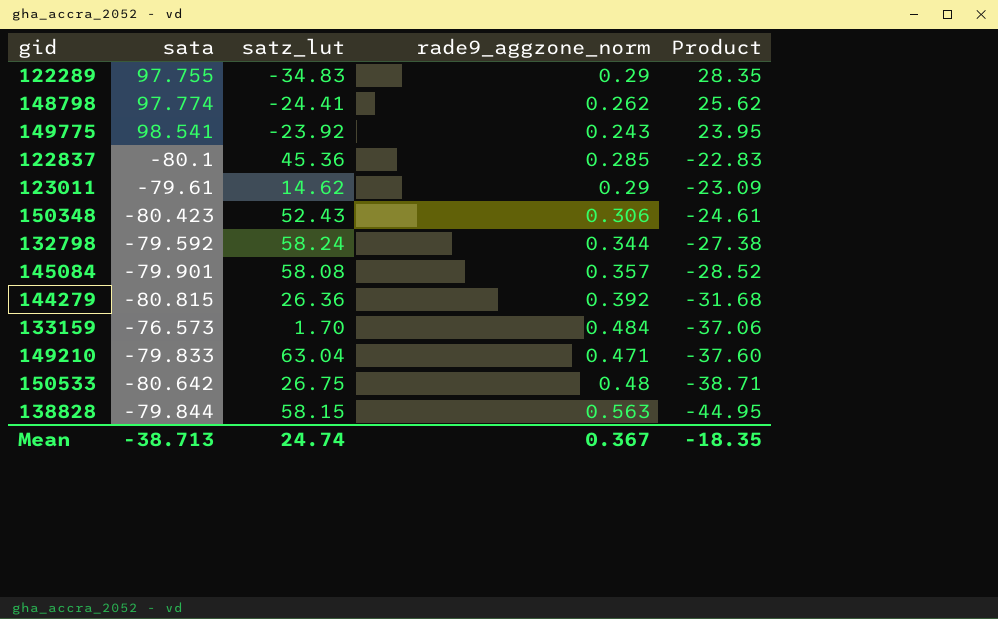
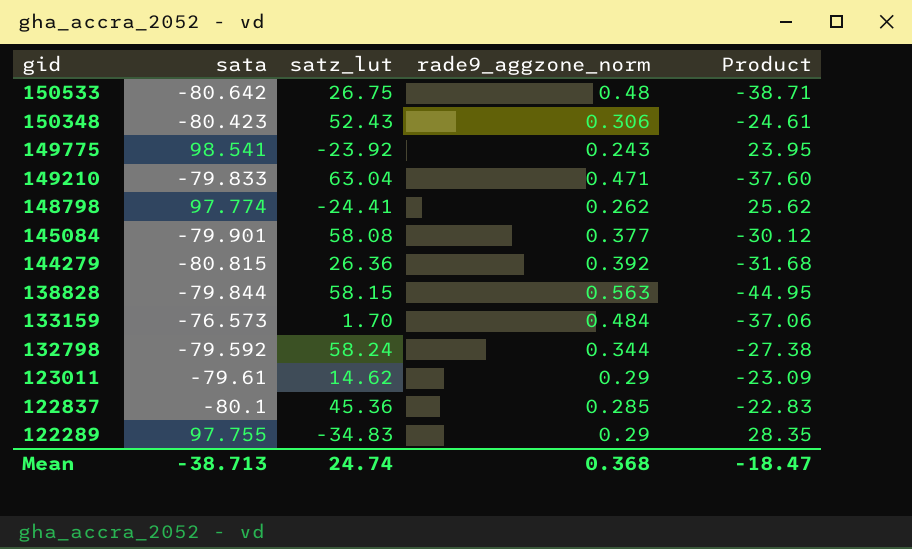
row order: Product descending -> gid descending
145084 | rade9_aggzone_norm: 0.357 -> 0.377
145084 | Product: -28.52 -> -30.12
Mean | rade9_aggzone_norm: 0.367 -> 0.368
Mean | Product: -18.35 -> -18.47

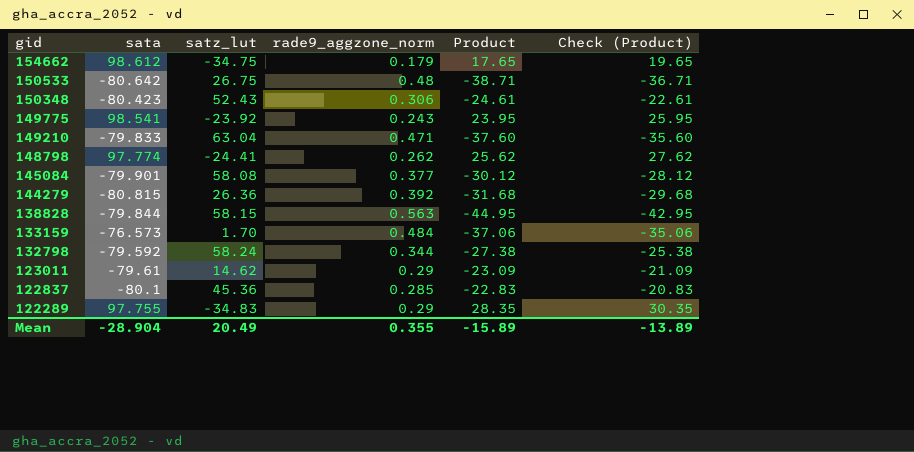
column Check (Product) | formula: none -> [Product] + 2
row 154662: none -> 98.612 | -34.75 | 0.179 | 17.65 | 19.65
Mean | sata: -38.713 -> -28.904
Mean | satz_lut: 24.74 -> 20.49
Mean | rade9_aggzone_norm: 0.368 -> 0.355
Mean | Product: -18.47 -> -15.89

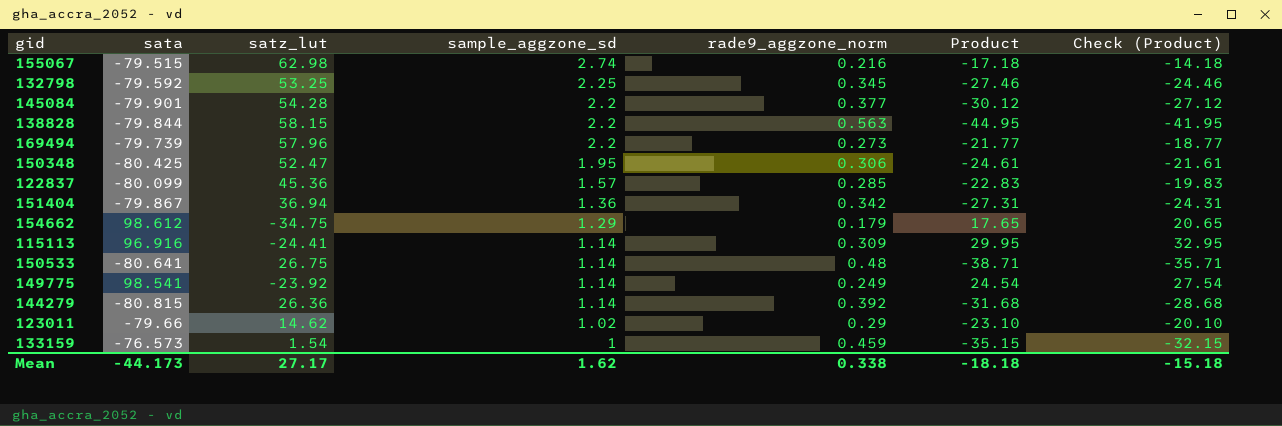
row order: gid descending -> sample_aggzone_sd descending
column sample_aggzone_sd | position: none -> 4
column Check (Product) | formula: [Product] + 2 -> [Product] + 3
row 149210: -79.833 | 63.04 | 0.471 | -37.60 | -35.60 -> none
row 148798: 97.774 | -24.41 | 0.262 | 25.62 | 27.62 -> none
row 122289: 97.755 | -34.83 | 0.29 | 28.35 | 30.35 -> none
row 155067: none -> -79.515 | 62.98 | 2.74 | 0.216 | -17.18 | -14.18
132798 | satz_lut: 58.24 -> 53.25
132798 | rade9_aggzone_norm: 0.344 -> 0.345
132798 | Product: -27.38 -> -27.46
145084 | satz_lut: 58.08 -> 54.28
row 169494: none -> -79.739 | 57.96 | 2.2 | 0.273 | -21.77 | -18.77
150348 | sata: -80.423 -> -80.425
150348 | satz_lut: 52.43 -> 52.47
122837 | sata: -80.1 -> -80.099
row 151404: none -> -79.867 | 36.94 | 1.36 | 0.342 | -27.31 | -24.31
row 115113: none -> 96.916 | -24.41 | 1.14 | 0.309 | 29.95 | 32.95
150533 | sata: -80.642 -> -80.641
149775 | rade9_aggzone_norm: 0.243 -> 0.249
149775 | Product: 23.95 -> 24.54
123011 | sata: -79.61 -> -79.66
123011 | Product: -23.09 -> -23.10
133159 | satz_lut: 1.70 -> 1.54
133159 | rade9_aggzone_norm: 0.484 -> 0.459
133159 | Product: -37.06 -> -35.15
Mean | sata: -28.904 -> -44.173
Mean | satz_lut: 20.49 -> 27.17
Mean | rade9_aggzone_norm: 0.355 -> 0.338
Mean | Product: -15.89 -> -18.18
Mean | Check (Product): -13.89 -> -15.18

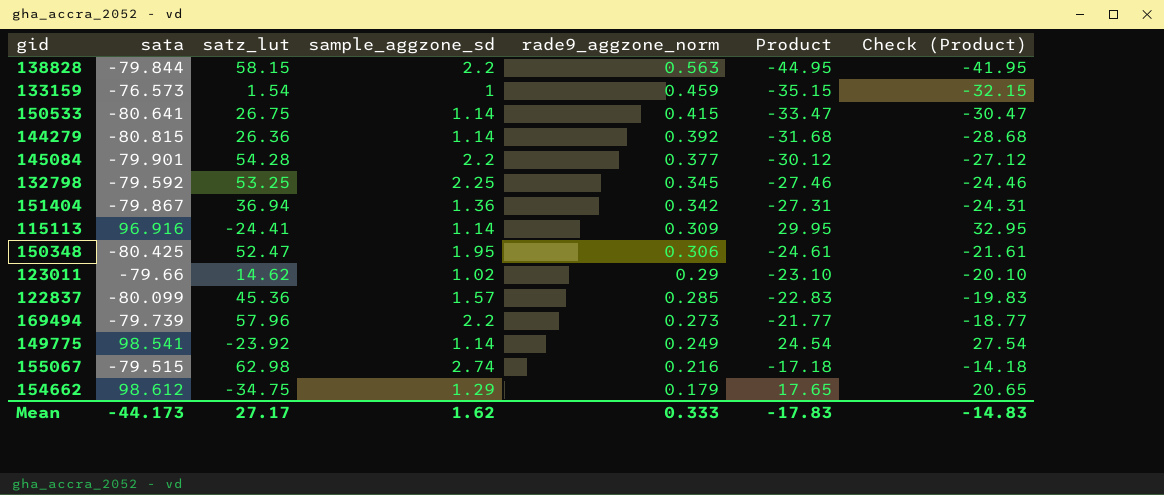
row order: sample_aggzone_sd descending -> rade9_aggzone_norm descending
150533 | rade9_aggzone_norm: 0.48 -> 0.415
150533 | Product: -38.71 -> -33.47
150533 | Check (Product): -35.71 -> -30.47
Mean | rade9_aggzone_norm: 0.338 -> 0.333
Mean | Product: -18.18 -> -17.83
Mean | Check (Product): -15.18 -> -14.83

